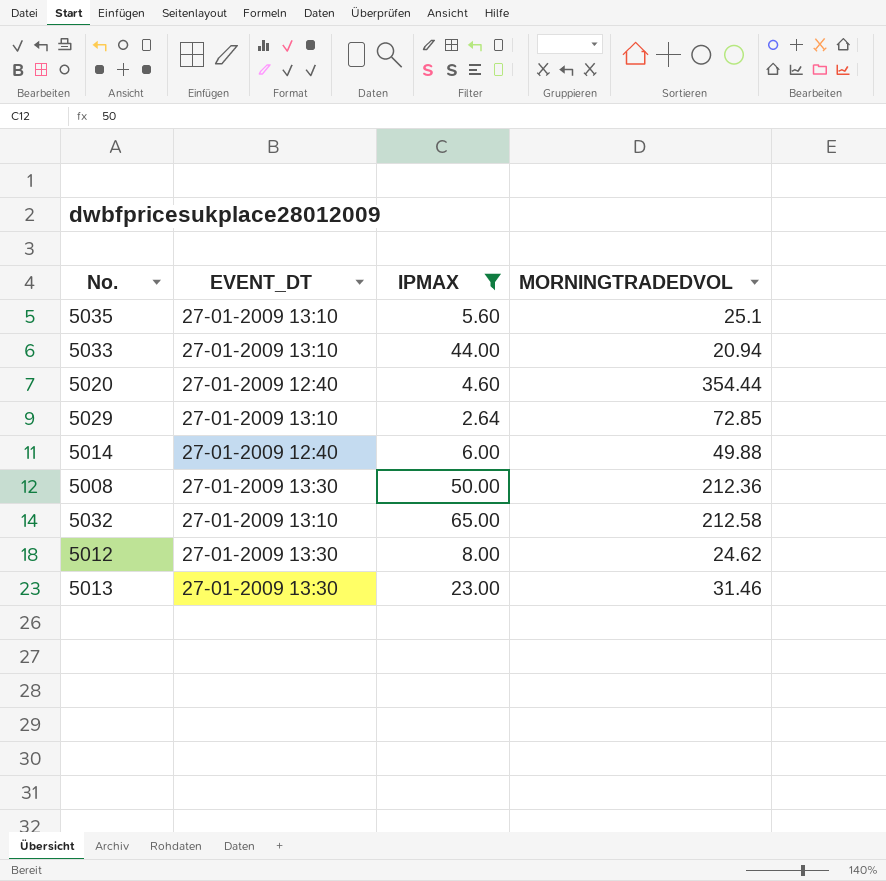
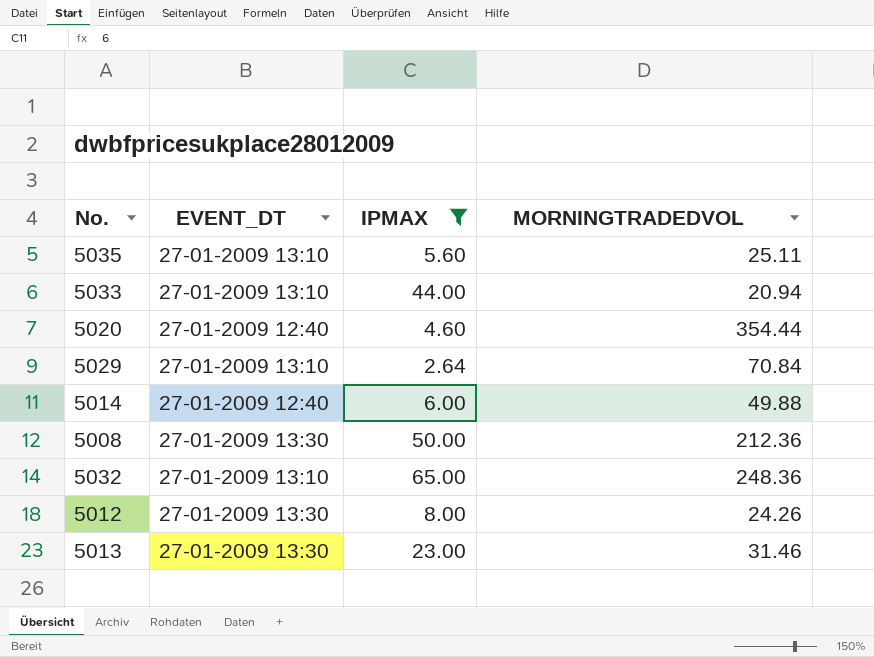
5035 | MORNINGTRADEDVOL: 25.1 -> 25.11
5029 | MORNINGTRADEDVOL: 72.85 -> 70.84
5032 | MORNINGTRADEDVOL: 212.58 -> 248.36
5012 | MORNINGTRADEDVOL: 24.62 -> 24.26

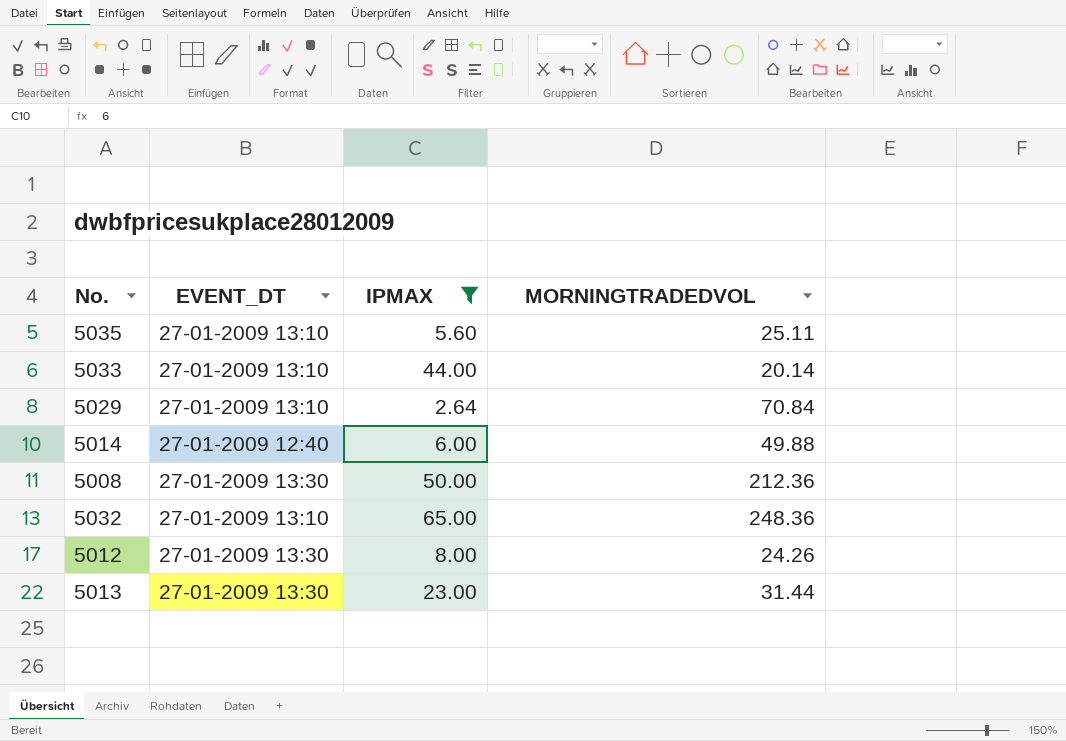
row 5020: 27-01-2009 12:40 | 4.60 | 354.44 -> none
5033 | MORNINGTRADEDVOL: 20.94 -> 20.14
5013 | MORNINGTRADEDVOL: 31.46 -> 31.44

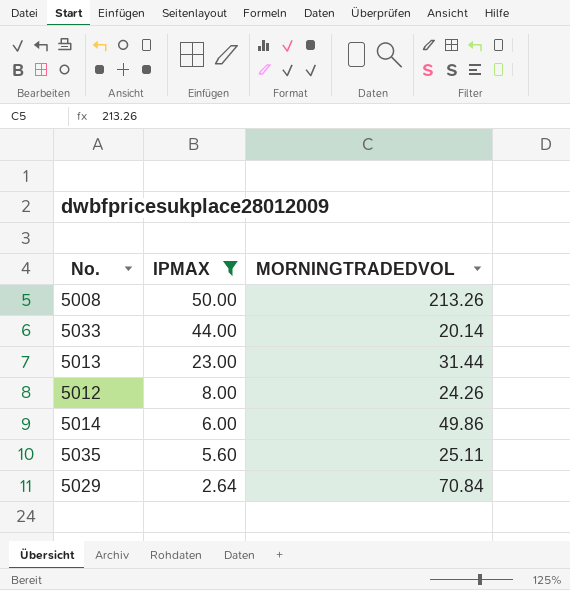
row order: none -> IPMAX descending
column EVENT_DT | position: 2 -> none
row 5032: 27-01-2009 13:10 | 65.00 | 248.36 -> none
5008 | MORNINGTRADEDVOL: 212.36 -> 213.26
5014 | MORNINGTRADEDVOL: 49.88 -> 49.86

